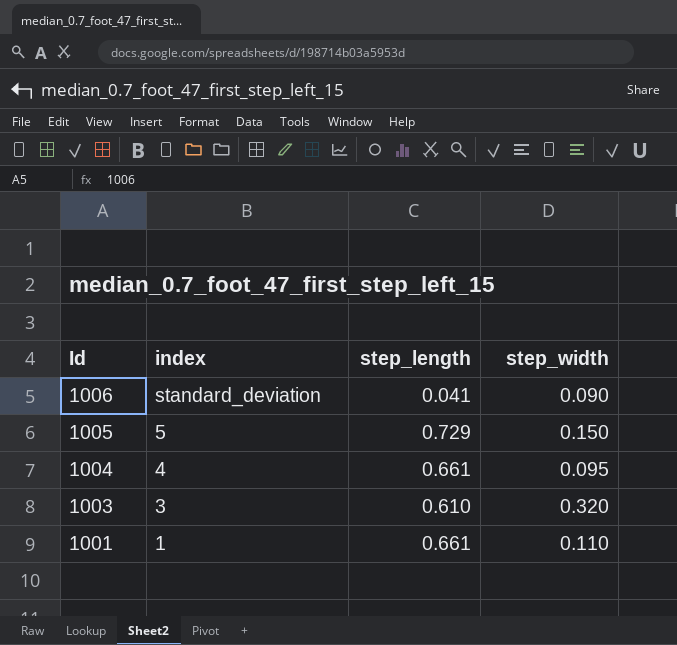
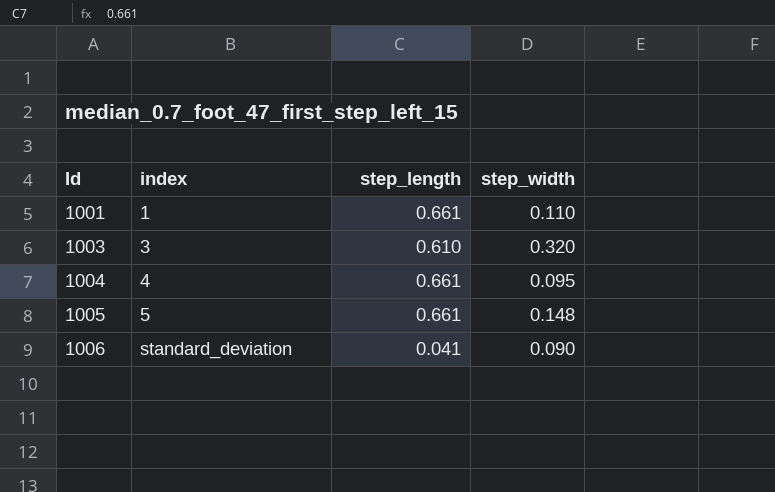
row order: Id descending -> Id ascending
1005 | step_length: 0.729 -> 0.661
1005 | step_width: 0.150 -> 0.148

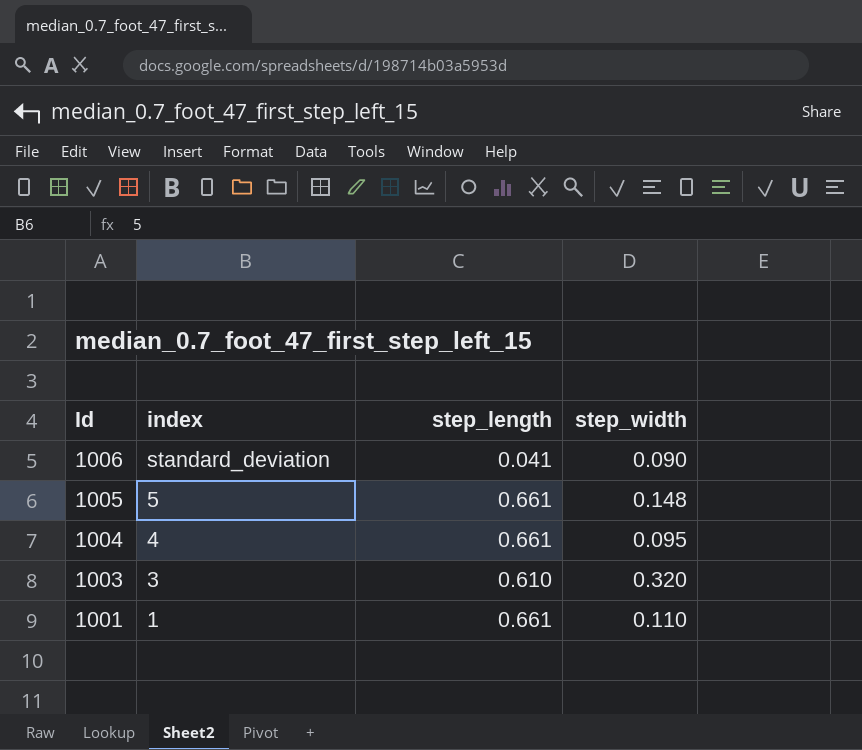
row order: Id ascending -> Id descending

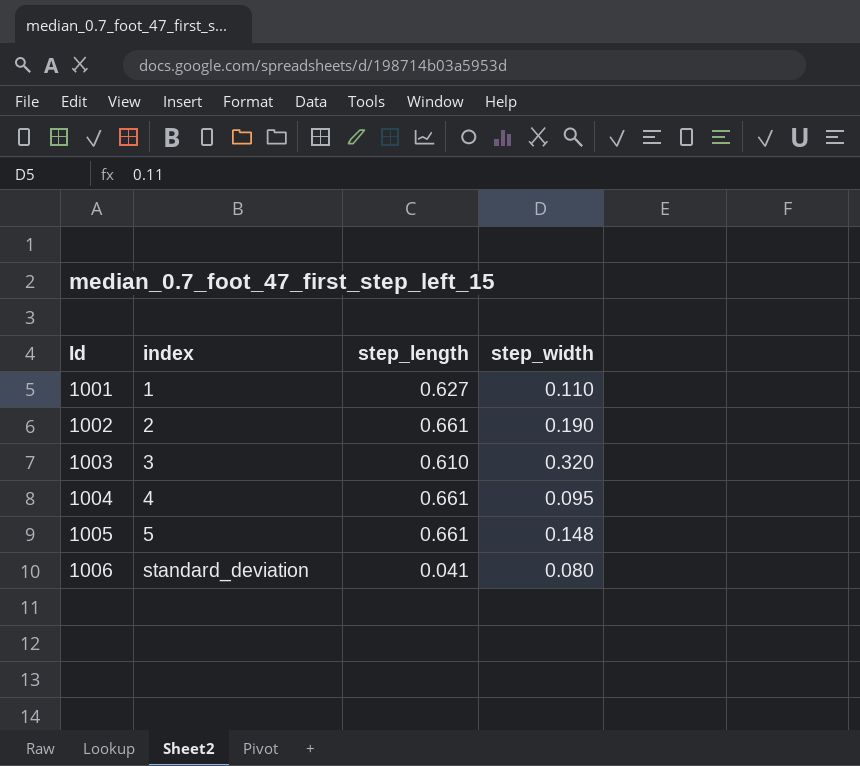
row order: Id descending -> Id ascending
1001 | step_length: 0.661 -> 0.627
row 1002: none -> 2 | 0.661 | 0.190
1006 | step_width: 0.090 -> 0.080

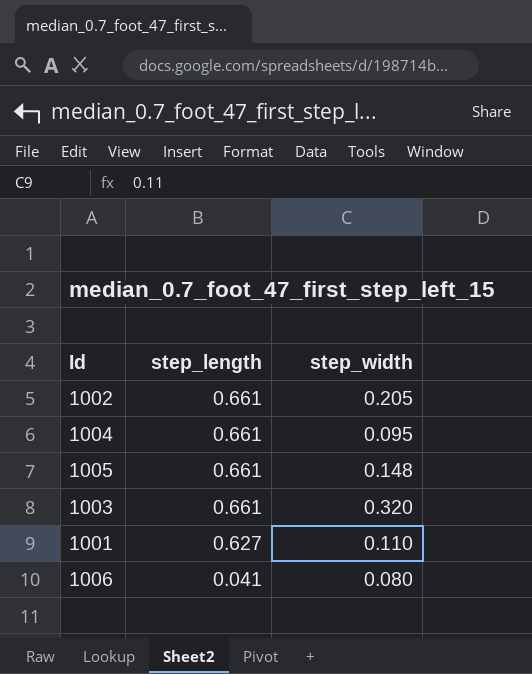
row order: Id ascending -> step_length descending
column index | position: 2 -> none
1002 | step_width: 0.190 -> 0.205
1003 | step_length: 0.610 -> 0.661

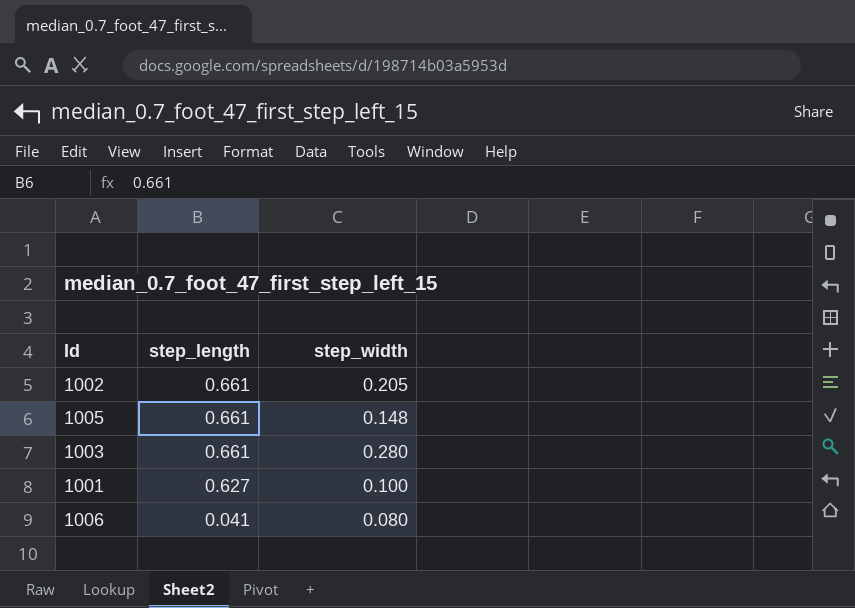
row 1004: 0.661 | 0.095 -> none
1003 | step_width: 0.320 -> 0.280
1001 | step_width: 0.110 -> 0.100

